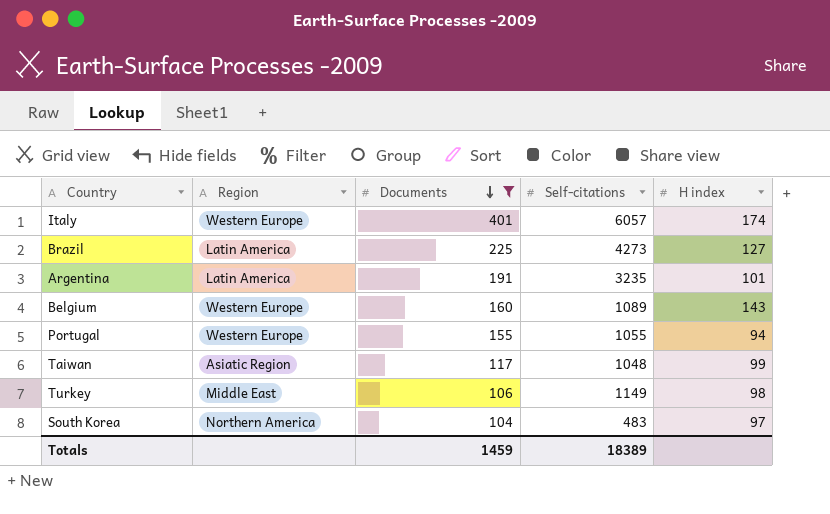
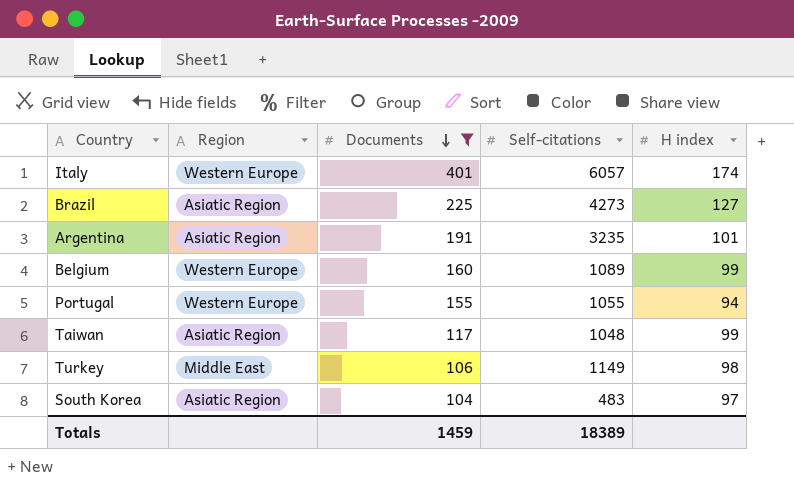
Brazil | Region: Latin America -> Asiatic Region
Argentina | Region: Latin America -> Asiatic Region
Belgium | H index: 143 -> 99
South Korea | Region: Northern America -> Asiatic Region

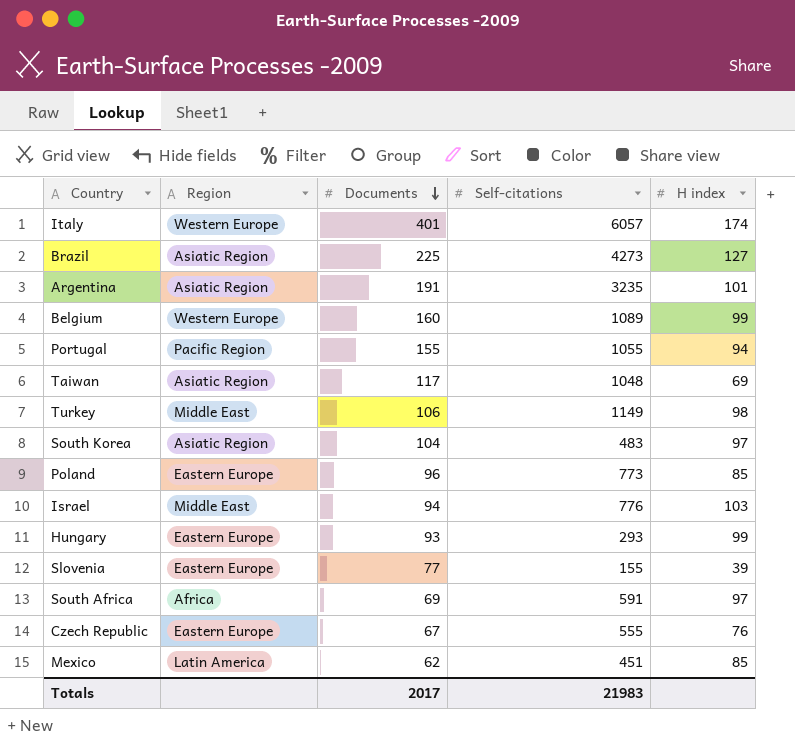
filter: Documents >= 104 -> none
Portugal | Region: Western Europe -> Pacific Region
Taiwan | H index: 99 -> 69
Totals | Documents: 1459 -> 2017
Totals | Self-citations: 18389 -> 21983

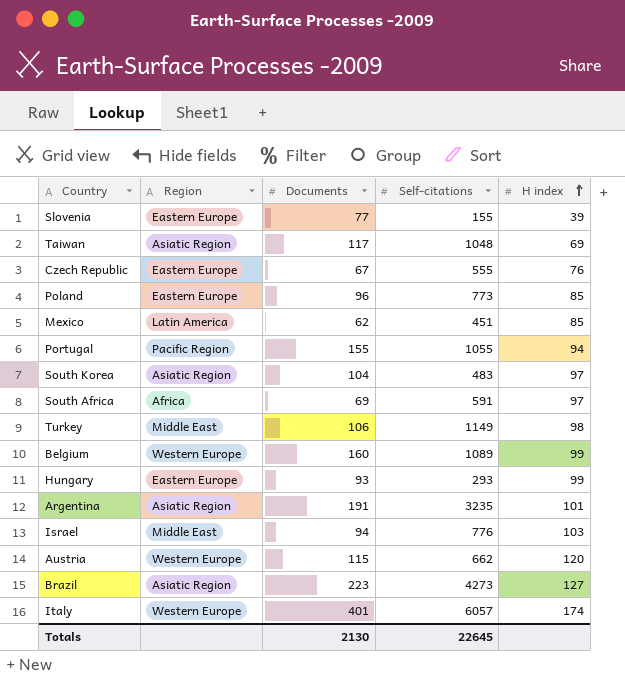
row order: Documents descending -> H index ascending
row Austria: none -> Western Europe | 115 | 662 | 120
Brazil | Documents: 225 -> 223
Totals | Documents: 2017 -> 2130
Totals | Self-citations: 21983 -> 22645

